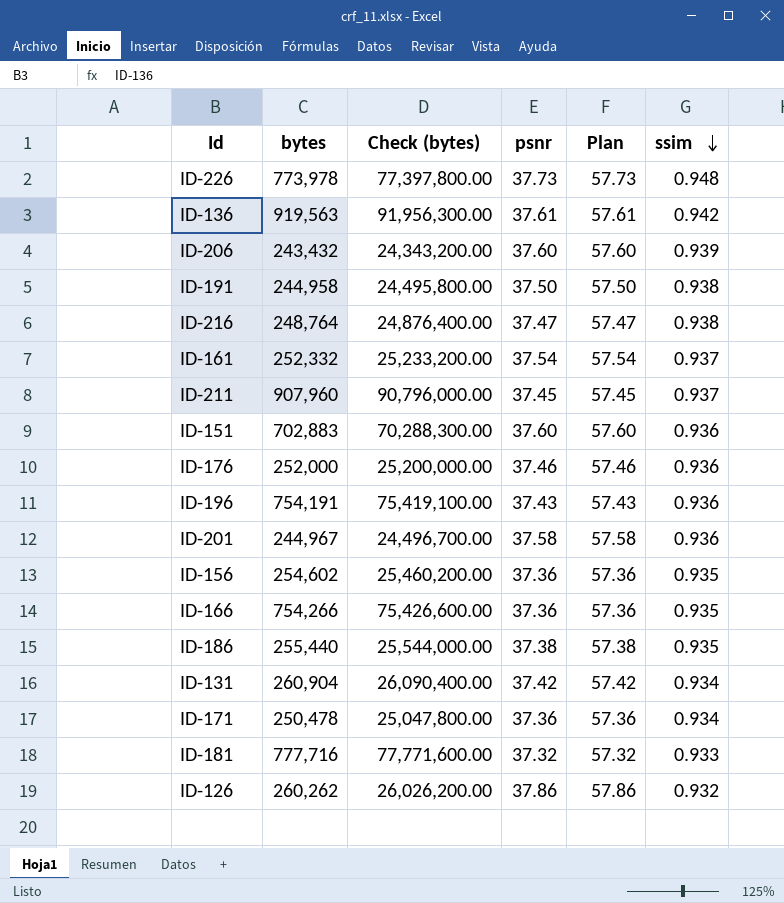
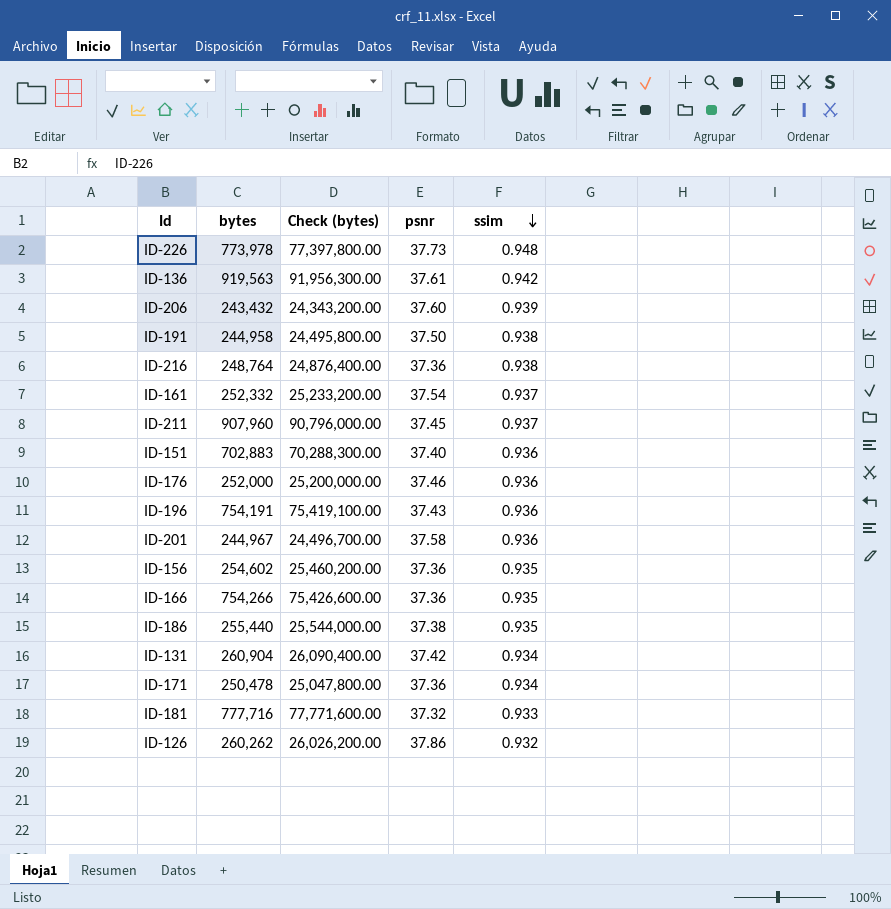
column Plan | formula: [psnr] + 20 -> none
ID-216 | psnr: 37.47 -> 37.36
ID-151 | psnr: 37.60 -> 37.40

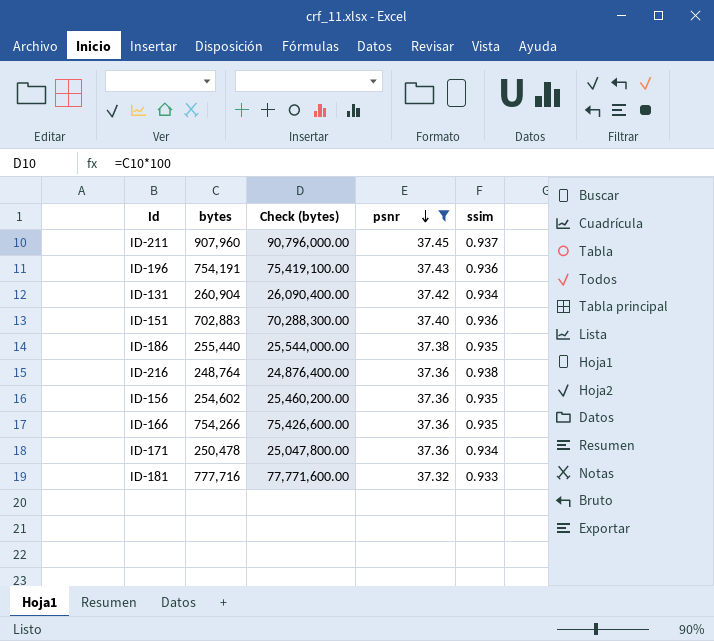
filter: none -> psnr <= 37.45
row order: ssim descending -> psnr descending

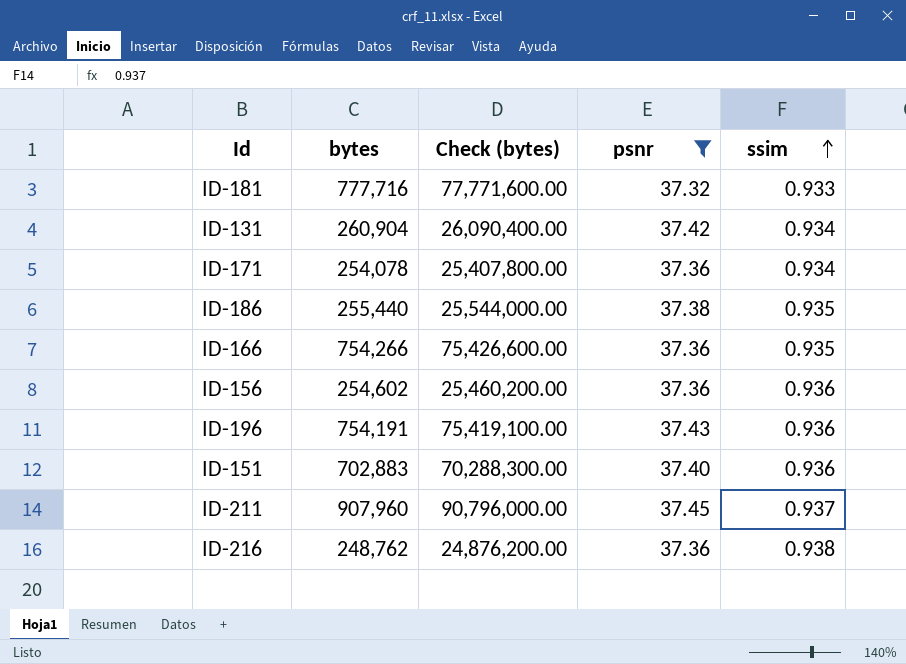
row order: psnr descending -> ssim ascending
ID-171 | bytes: 250,478 -> 254,078
ID-171 | Check (bytes): 25,047,800.00 -> 25,407,800.00
ID-156 | ssim: 0.935 -> 0.936
ID-216 | bytes: 248,764 -> 248,762
ID-216 | Check (bytes): 24,876,400.00 -> 24,876,200.00

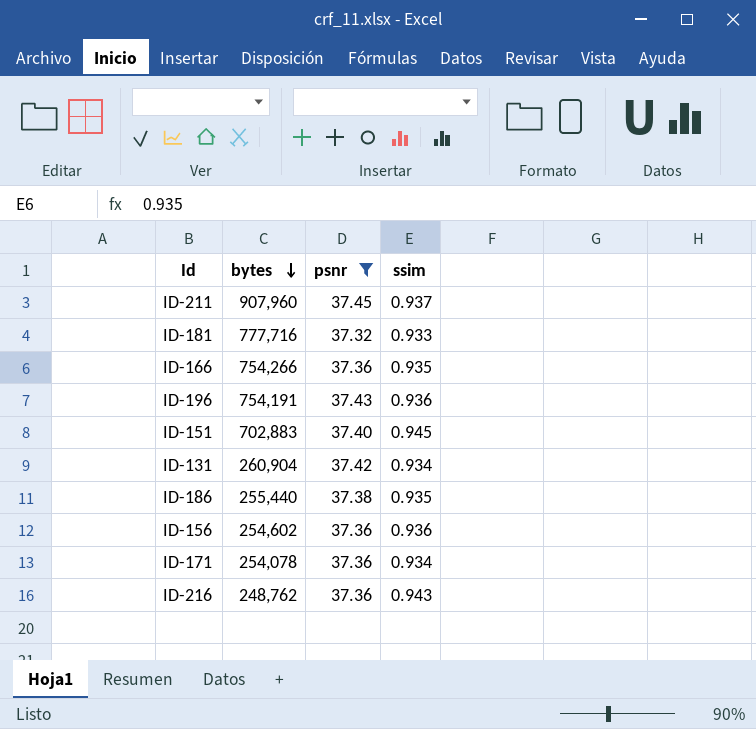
row order: ssim ascending -> bytes descending
column Check (bytes) | formula: [bytes] * 100 -> none
ID-151 | ssim: 0.936 -> 0.945
ID-216 | ssim: 0.938 -> 0.943

